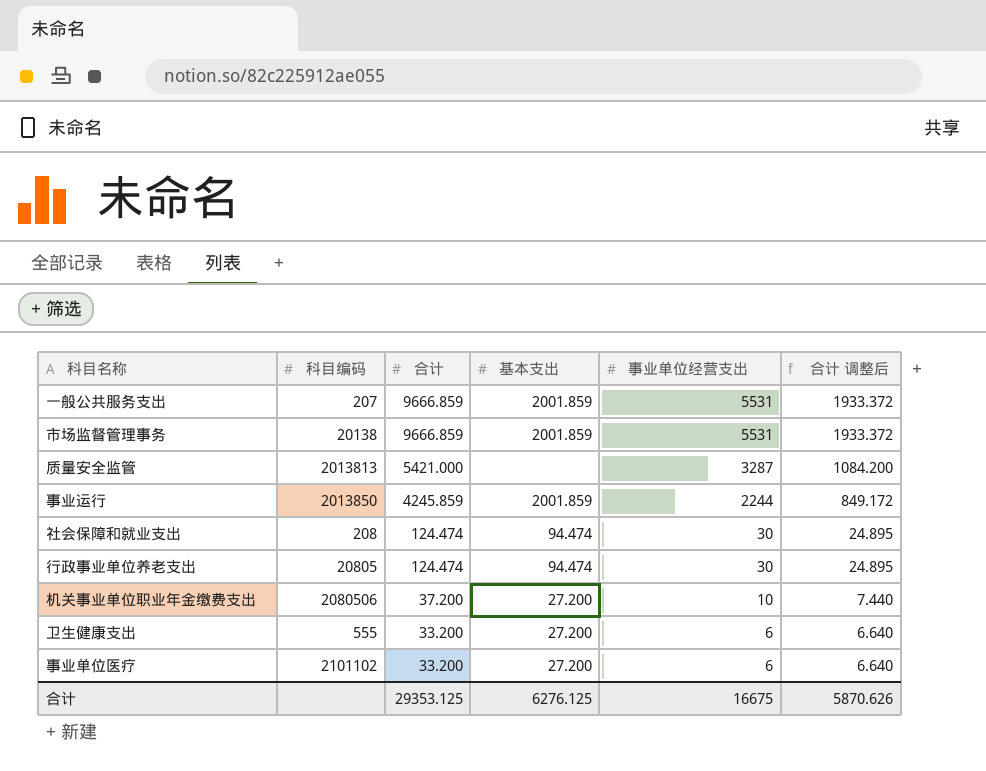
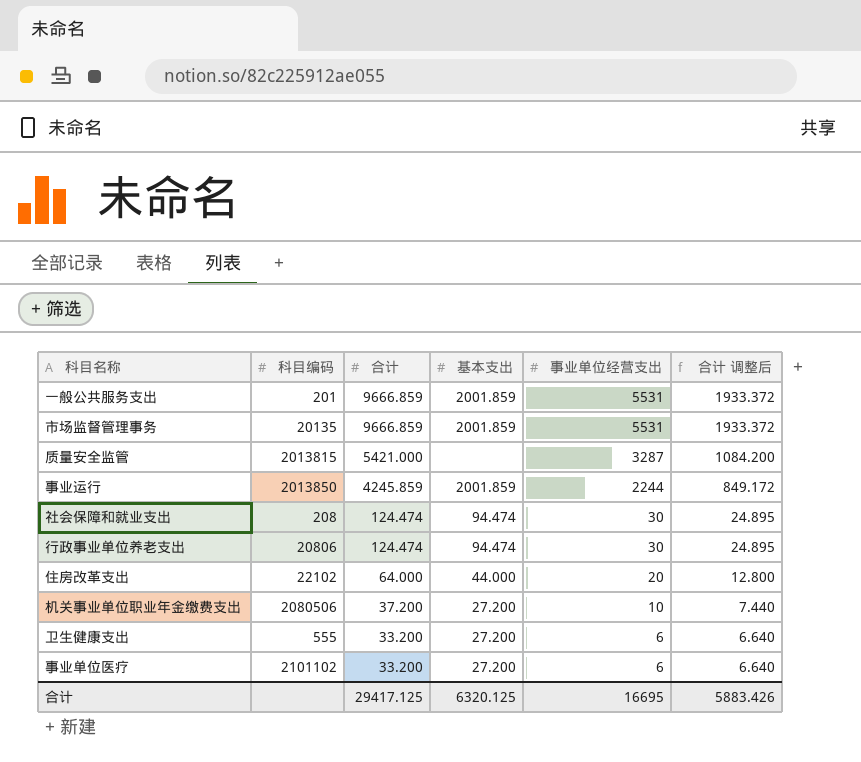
一般公共服务支出 | 科目编码: 207 -> 201
市场监督管理事务 | 科目编码: 20138 -> 20135
质量安全监管 | 科目编码: 2013813 -> 2013815
行政事业单位养老支出 | 科目编码: 20805 -> 20806
row 住房改革支出: none -> 22102 | 64.000 | 44.000 | 20 | 12.800
合计 | 合计: 29353.125 -> 29417.125
合计 | 基本支出: 6276.125 -> 6320.125
合计 | 事业单位经营支出: 16675 -> 16695
合计 | 合计 调整后: 5870.626 -> 5883.426

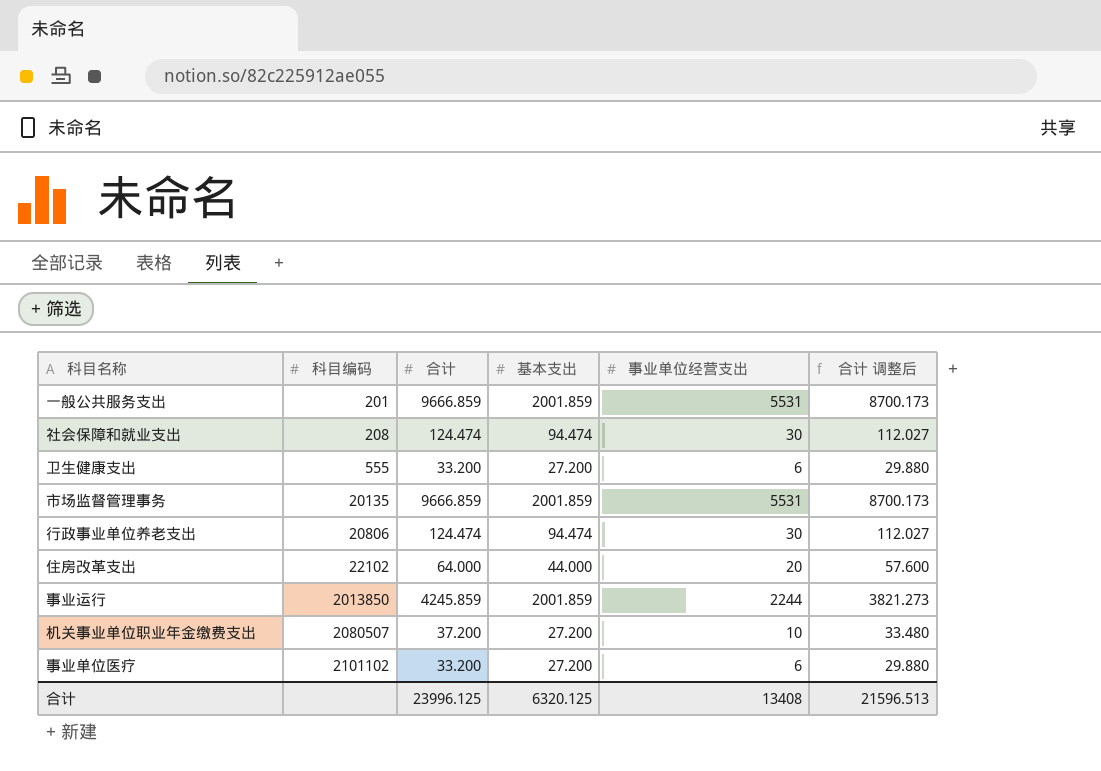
row order: 合计 descending -> 科目编码 ascending
column 合计 调整后 | formula: [合计] * 0.2 -> [合计] * 0.9
row 质量安全监管: 2013815 | 5421.000 | none | 3287 | 1084.200 -> none
机关事业单位职业年金缴费支出 | 科目编码: 2080506 -> 2080507
合计 | 合计: 29417.125 -> 23996.125
合计 | 事业单位经营支出: 16695 -> 13408
合计 | 合计 调整后: 5883.426 -> 21596.513

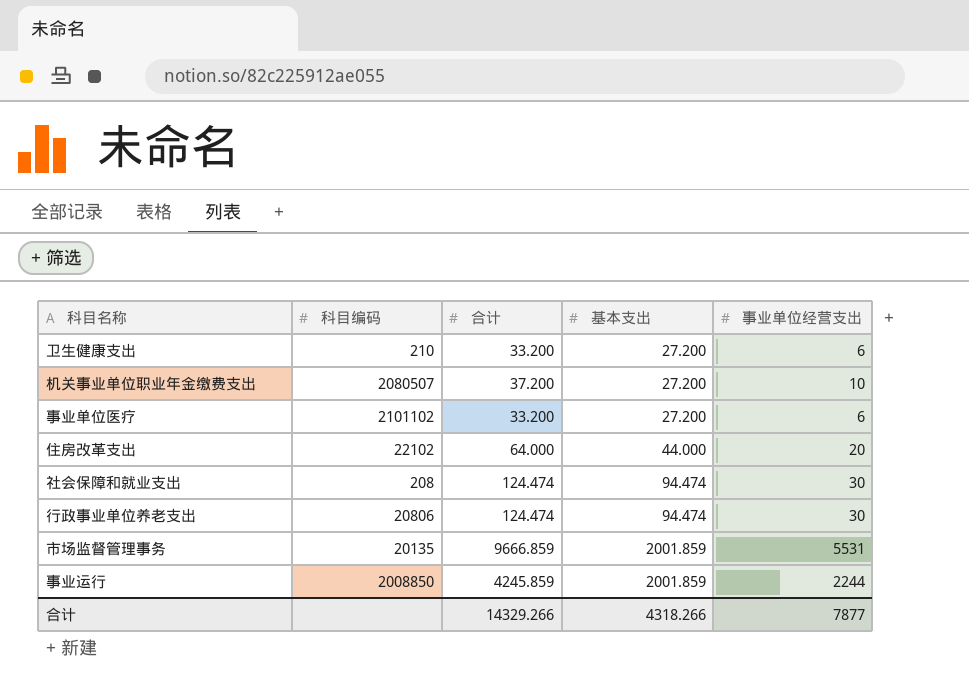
row order: 科目编码 ascending -> 基本支出 ascending
column 合计 调整后 | formula: [合计] * 0.9 -> none
row 一般公共服务支出: 201 | 9666.859 | 2001.859 | 5531 | 8700.173 -> none
卫生健康支出 | 科目编码: 555 -> 210
事业运行 | 科目编码: 2013850 -> 2008850
合计 | 合计: 23996.125 -> 14329.266
合计 | 基本支出: 6320.125 -> 4318.266
合计 | 事业单位经营支出: 13408 -> 7877

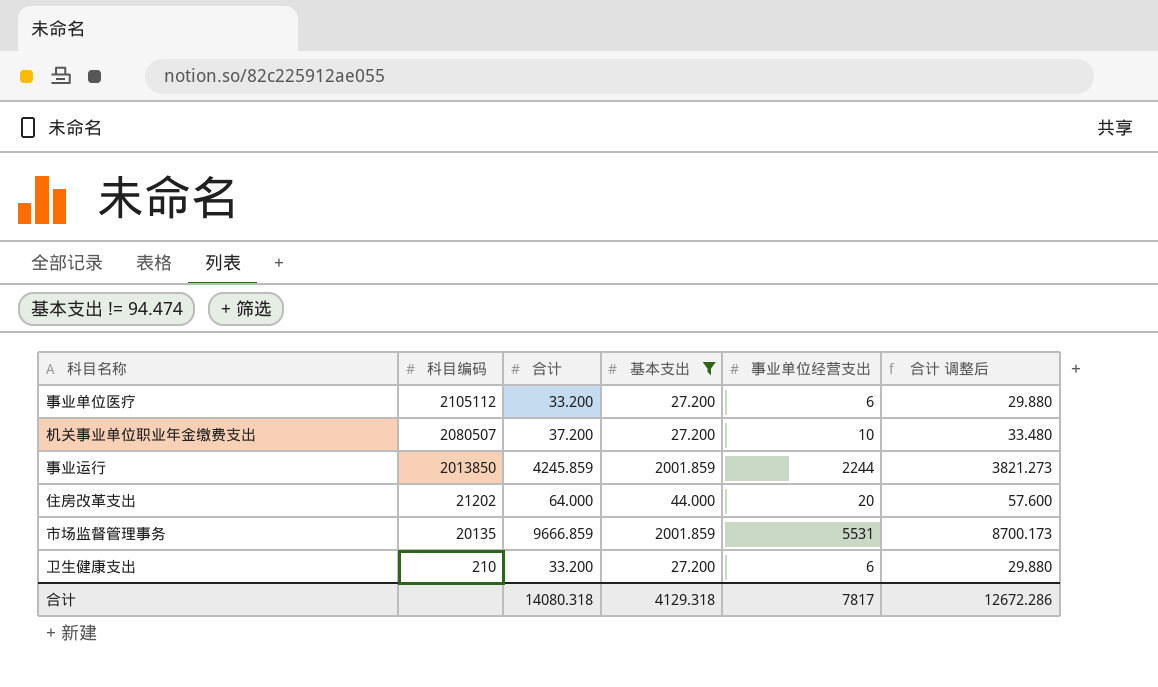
filter: none -> 基本支出 != 94.474
row order: 基本支出 ascending -> 科目编码 descending
column 合计 调整后 | formula: none -> [合计] * 0.9
事业单位医疗 | 科目编码: 2101102 -> 2105112
事业运行 | 科目编码: 2008850 -> 2013850
住房改革支出 | 科目编码: 22102 -> 21202
合计 | 合计: 14329.266 -> 14080.318
合计 | 基本支出: 4318.266 -> 4129.318
合计 | 事业单位经营支出: 7877 -> 7817

